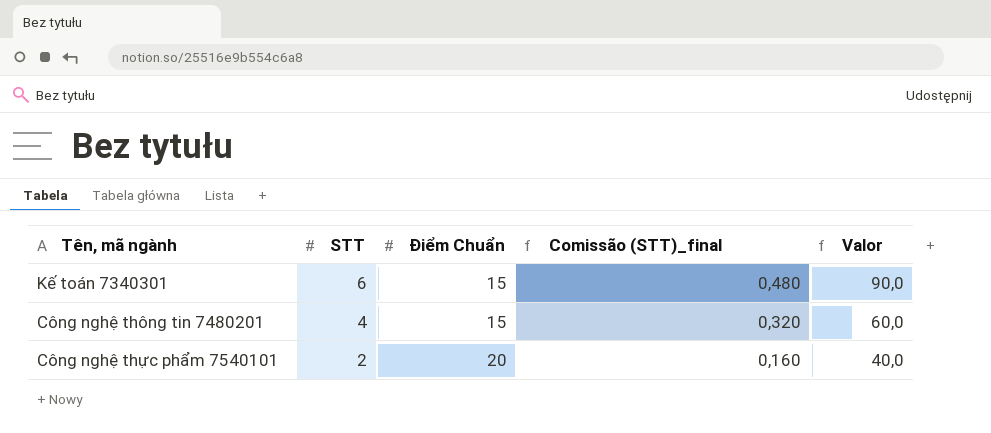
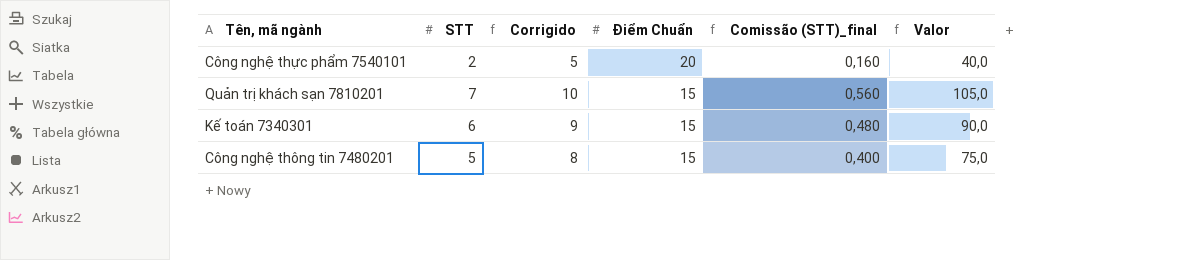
row order: STT descending -> Điểm Chuẩn descending
column Corrigido | formula: none -> [STT] + 3
row Quản trị khách sạn 7810201: none -> 7 | 10 | 15 | 0,560 | 105,0
Công nghệ thông tin 7480201 | STT: 4 -> 5
Công nghệ thông tin 7480201 | Comissão (STT)_final: 0,320 -> 0,400
Công nghệ thông tin 7480201 | Valor: 60,0 -> 75,0

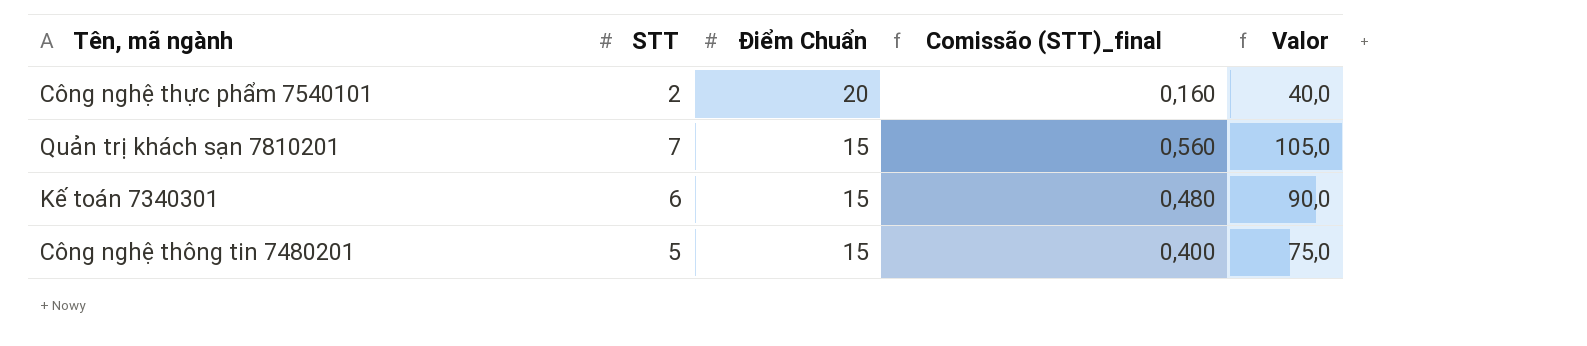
column Corrigido | formula: [STT] + 3 -> none

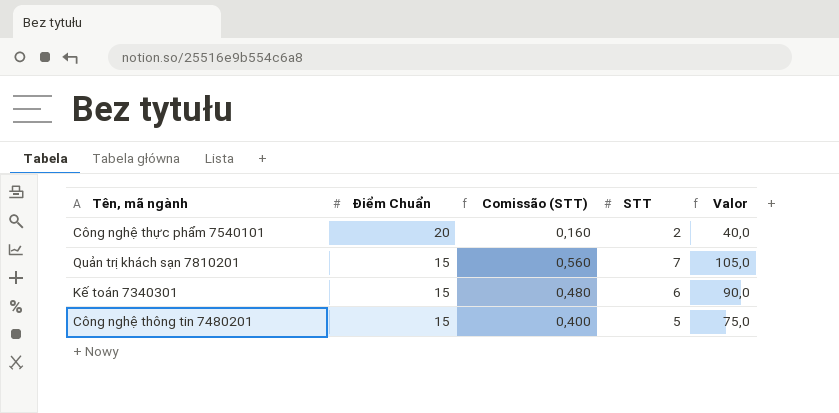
column name: Comissão (STT)_final -> Comissão (STT)
column STT | position: 2 -> 4

